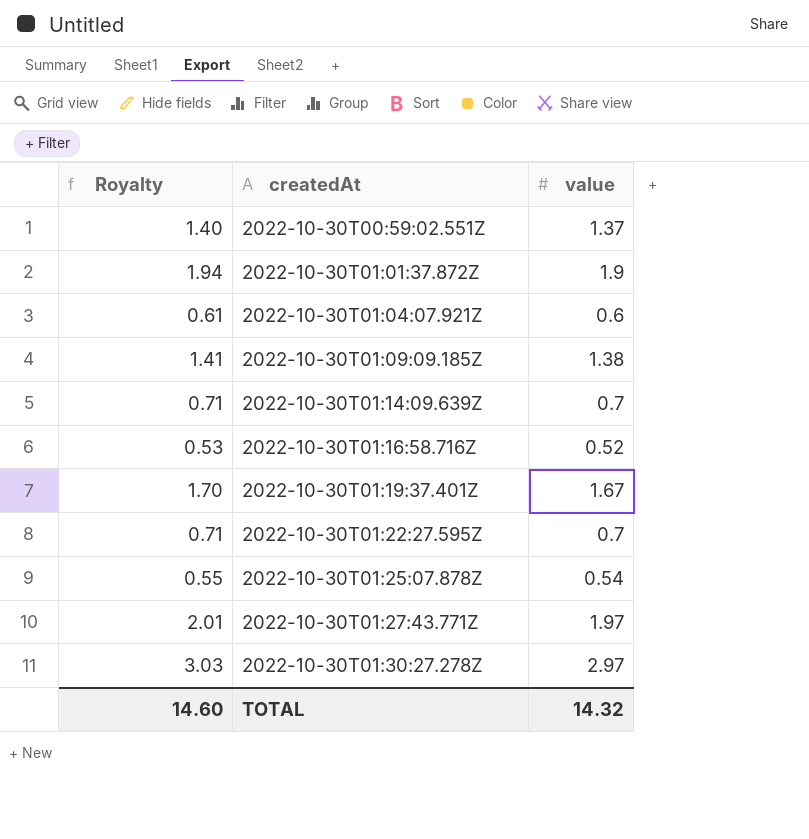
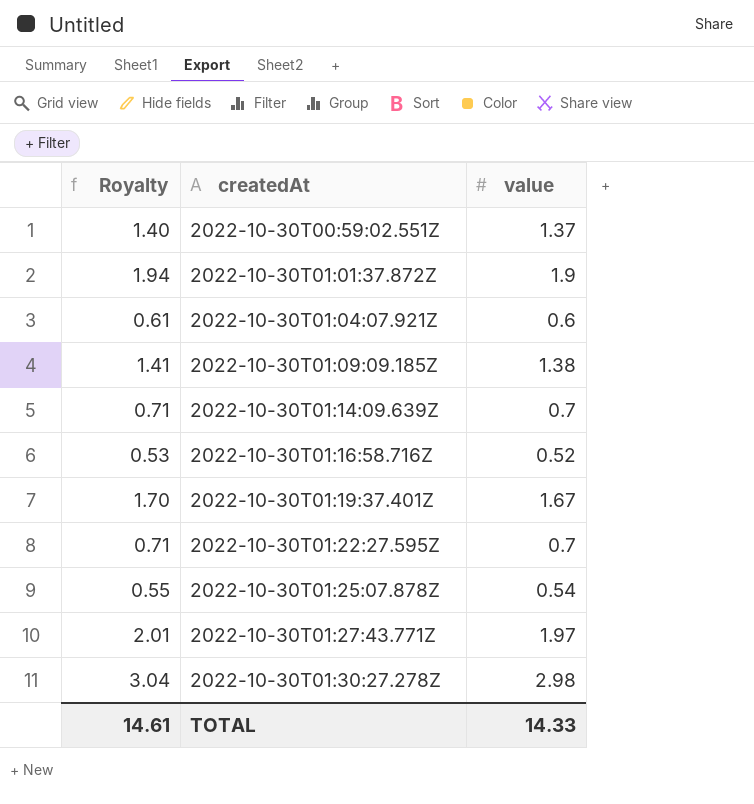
2022-10-30T01:30:27.278Z | Royalty: 3.03 -> 3.04
2022-10-30T01:30:27.278Z | value: 2.97 -> 2.98
TOTAL | Royalty: 14.60 -> 14.61
TOTAL | value: 14.32 -> 14.33

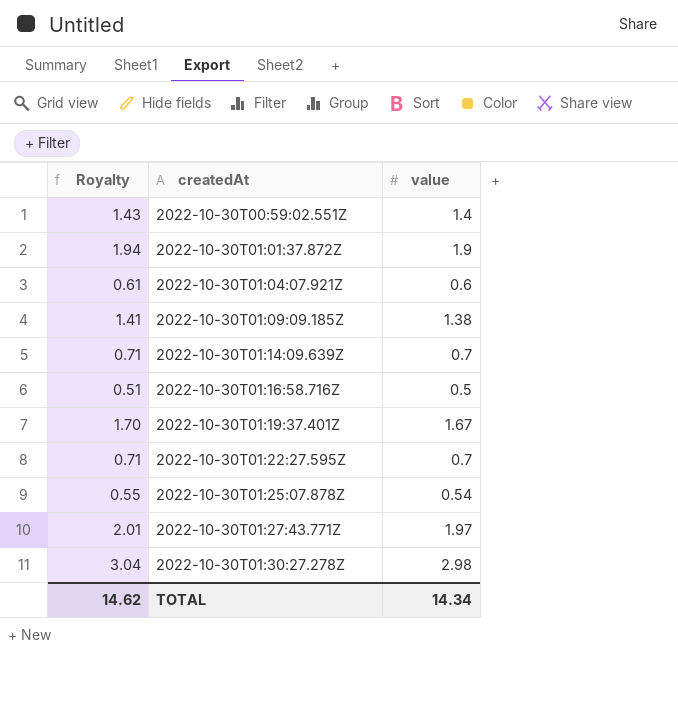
2022-10-30T00:59:02.551Z | Royalty: 1.40 -> 1.43
2022-10-30T00:59:02.551Z | value: 1.37 -> 1.4
2022-10-30T01:16:58.716Z | Royalty: 0.53 -> 0.51
2022-10-30T01:16:58.716Z | value: 0.52 -> 0.5
TOTAL | Royalty: 14.61 -> 14.62
TOTAL | value: 14.33 -> 14.34

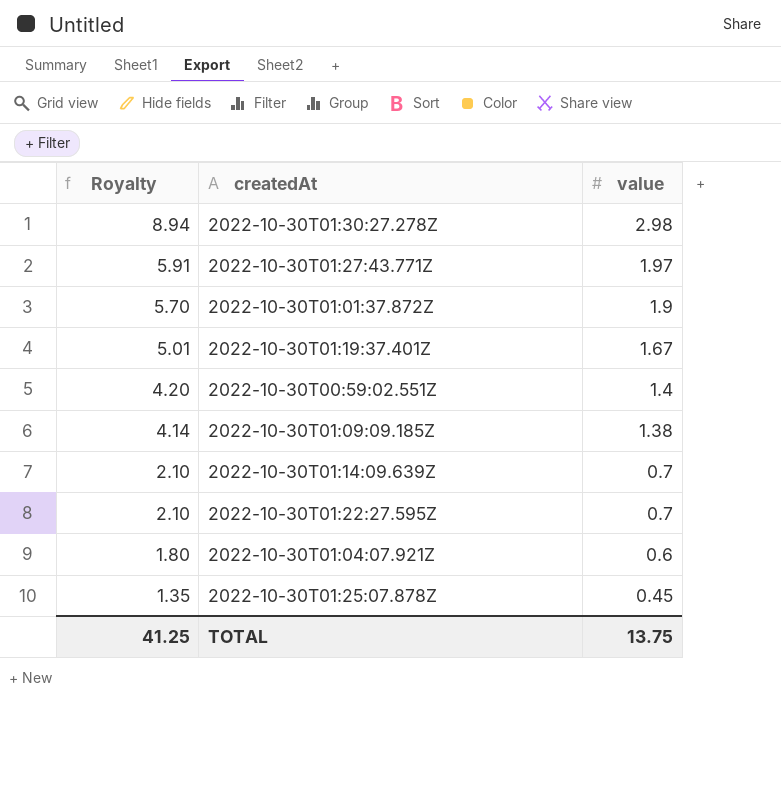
row order: createdAt ascending -> Royalty descending
column Royalty | formula: [value] * 1.02 -> [value] * 3
row 2022-10-30T01:16:58.716Z: 0.51 | 0.5 -> none
2022-10-30T01:25:07.878Z | value: 0.54 -> 0.45
TOTAL | Royalty: 14.62 -> 41.25
TOTAL | value: 14.34 -> 13.75

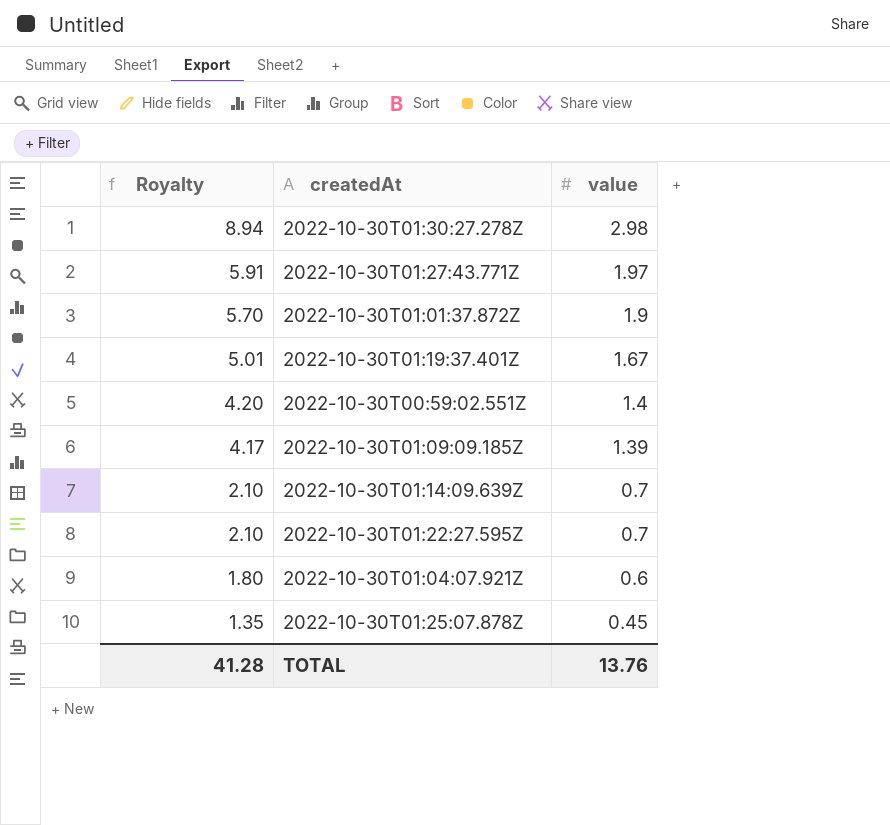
2022-10-30T01:09:09.185Z | Royalty: 4.14 -> 4.17
2022-10-30T01:09:09.185Z | value: 1.38 -> 1.39
TOTAL | Royalty: 41.25 -> 41.28
TOTAL | value: 13.75 -> 13.76

